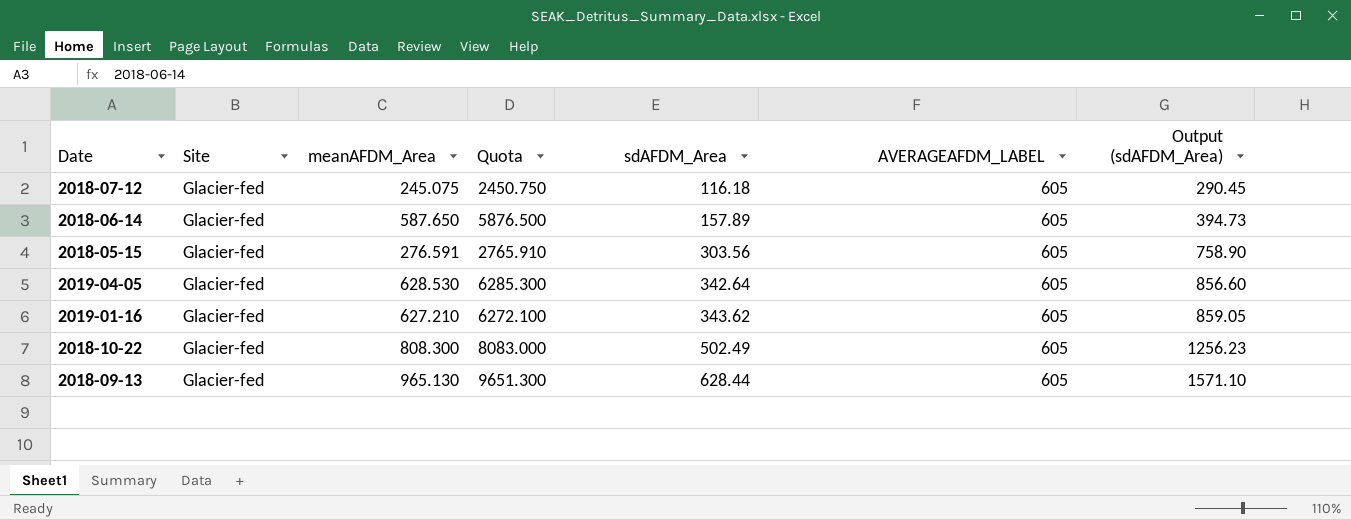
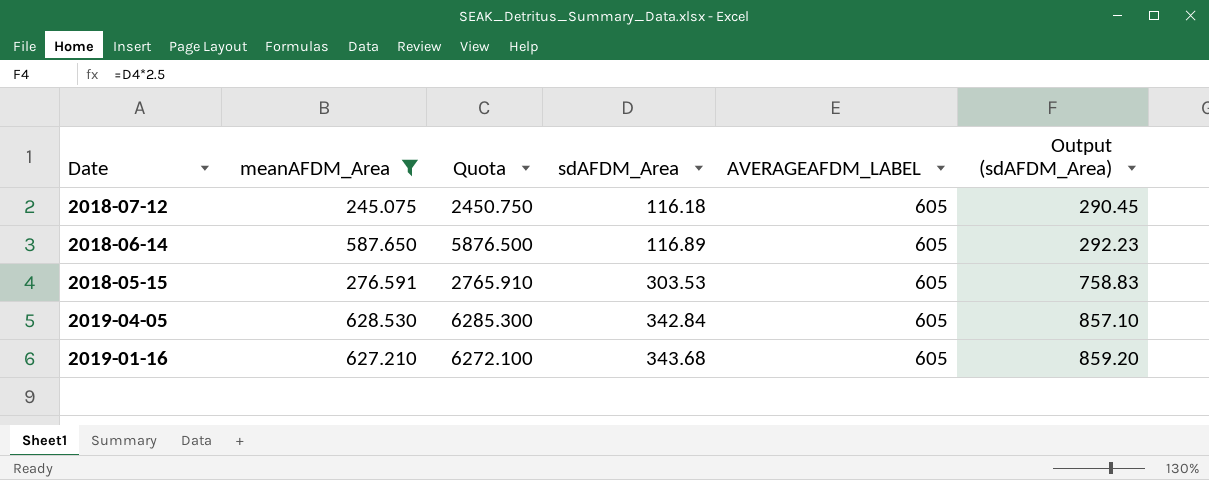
filter: none -> meanAFDM_Area <= 628.530
column Site | position: 2 -> none
2018-06-14 | sdAFDM_Area: 157.89 -> 116.89
2018-06-14 | Output (sdAFDM_Area): 394.73 -> 292.23
2018-05-15 | sdAFDM_Area: 303.56 -> 303.53
2018-05-15 | Output (sdAFDM_Area): 758.90 -> 758.83
2019-04-05 | sdAFDM_Area: 342.64 -> 342.84
2019-04-05 | Output (sdAFDM_Area): 856.60 -> 857.10
2019-01-16 | sdAFDM_Area: 343.62 -> 343.68
2019-01-16 | Output (sdAFDM_Area): 859.05 -> 859.20

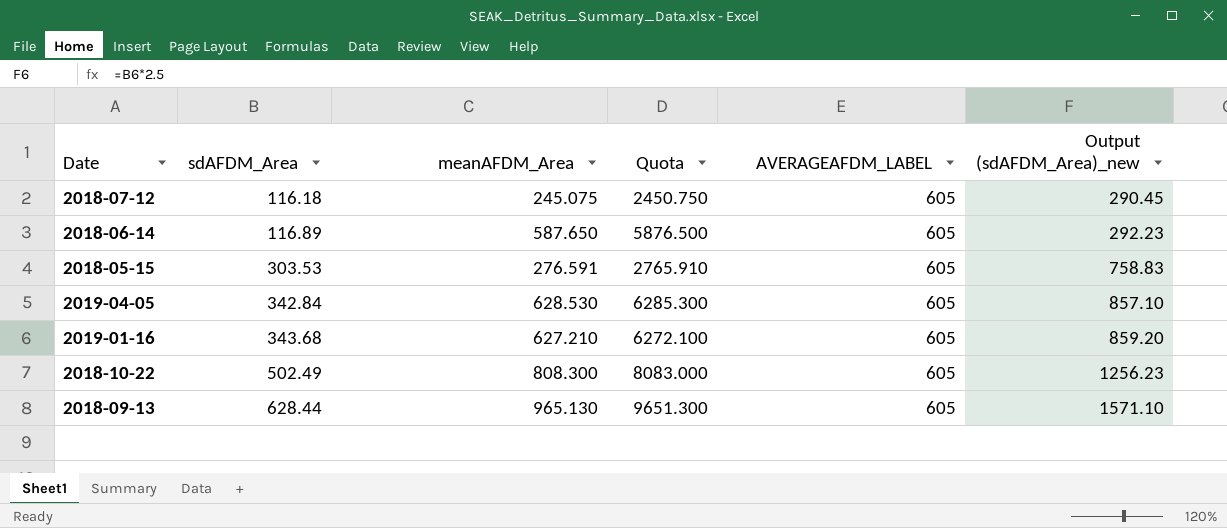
filter: meanAFDM_Area <= 628.530 -> none
column sdAFDM_Area | position: 4 -> 2
column name: Output (sdAFDM_Area) -> Output (sdAFDM_Area)_new

